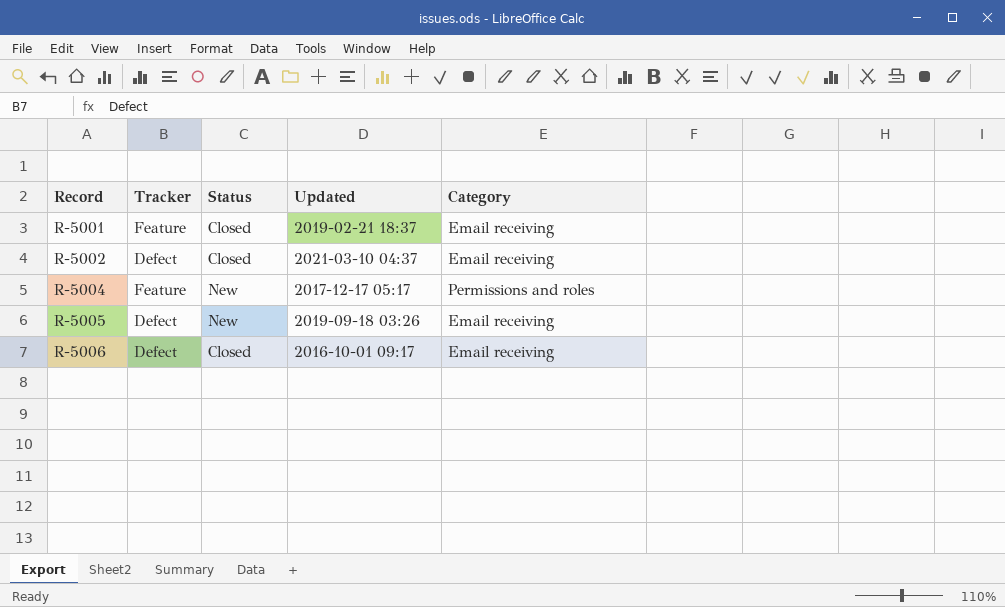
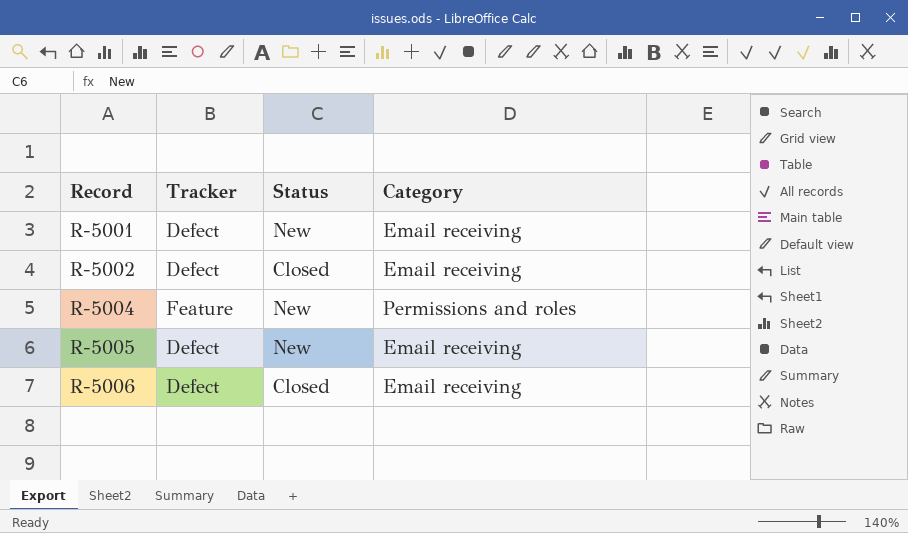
column Updated | position: 4 -> none
R-5001 | Tracker: Feature -> Defect
R-5001 | Status: Closed -> New

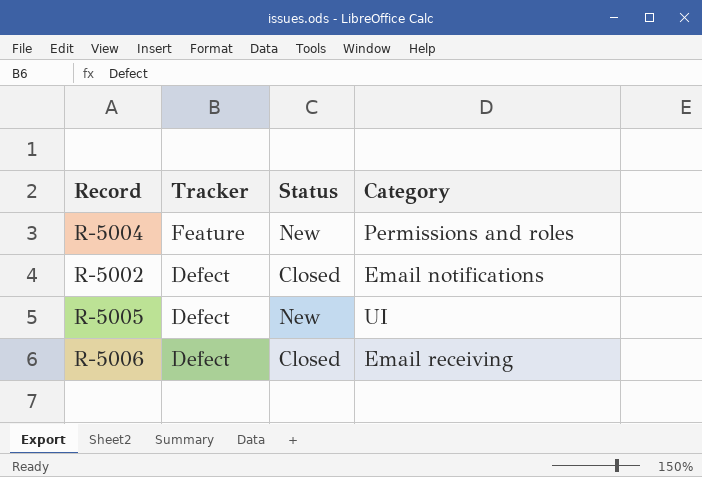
row order: Record ascending -> Tracker descending
row R-5001: Defect | New | Email receiving -> none
R-5002 | Category: Email receiving -> Email notifications
R-5005 | Category: Email receiving -> UI

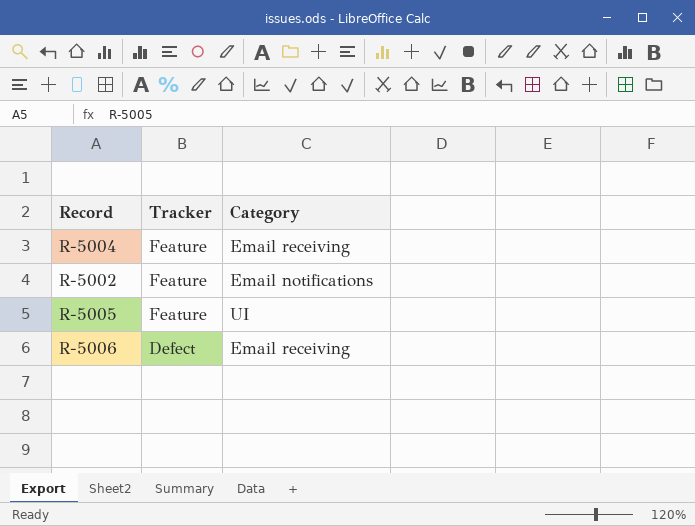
column Status | position: 3 -> none
R-5004 | Category: Permissions and roles -> Email receiving
R-5002 | Tracker: Defect -> Feature
R-5005 | Tracker: Defect -> Feature

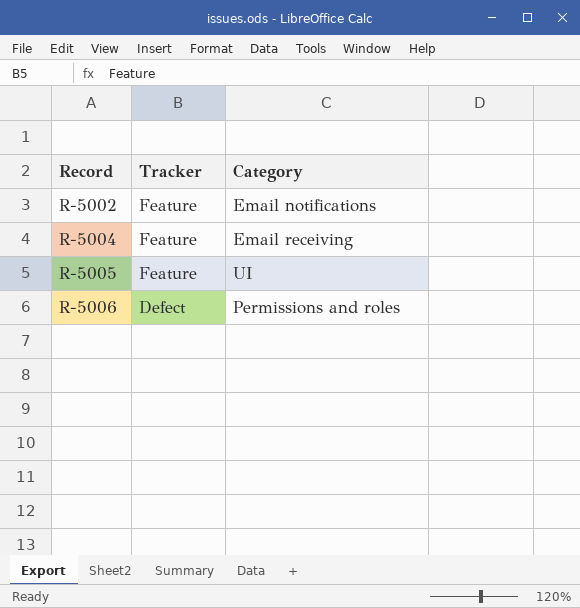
row order: Tracker descending -> Record ascending
R-5006 | Category: Email receiving -> Permissions and roles

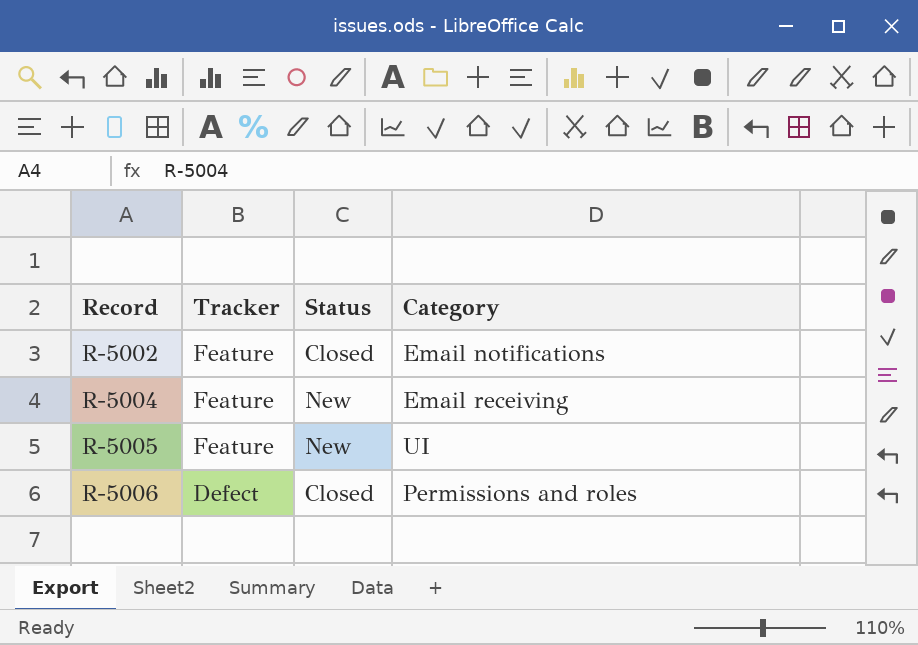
column Status | position: none -> 3

